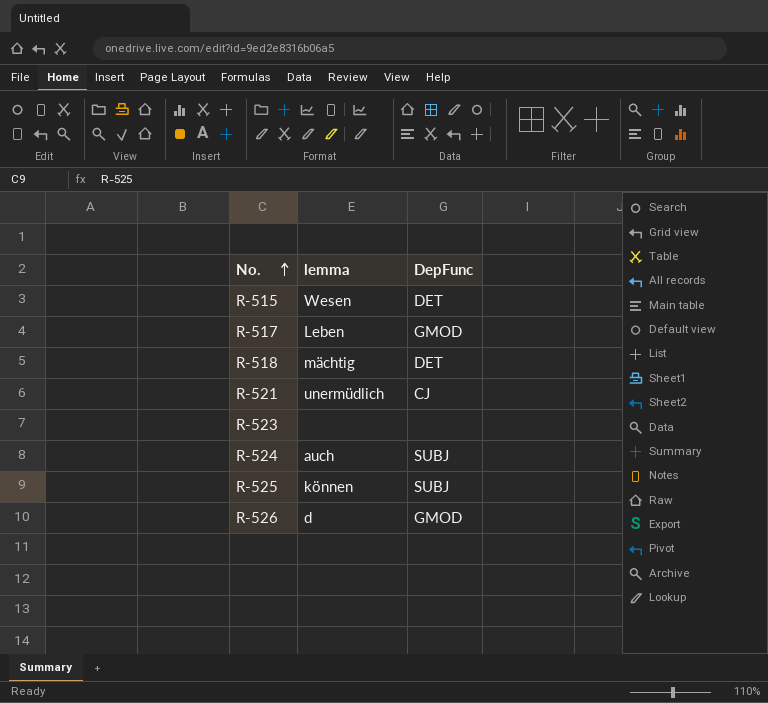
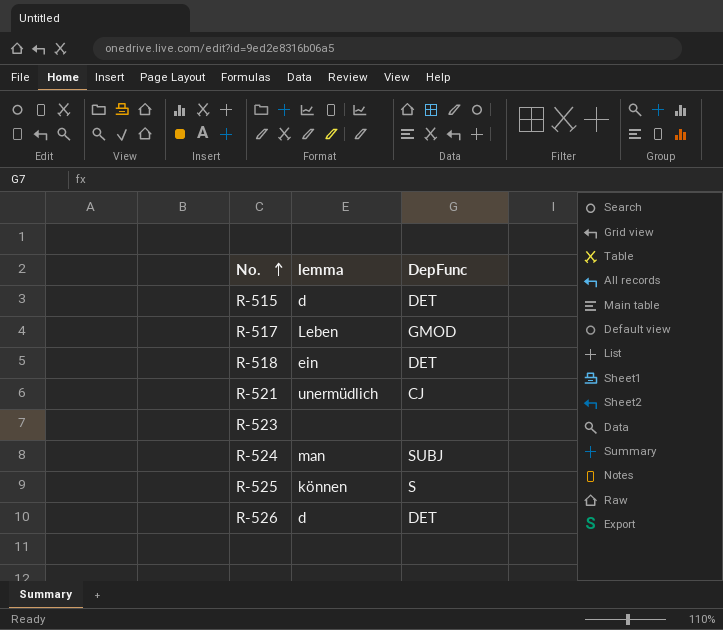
R-515 | lemma: Wesen -> d
R-518 | lemma: mächtig -> ein
R-524 | lemma: auch -> man
R-525 | DepFunc: SUBJ -> S
R-526 | DepFunc: GMOD -> DET

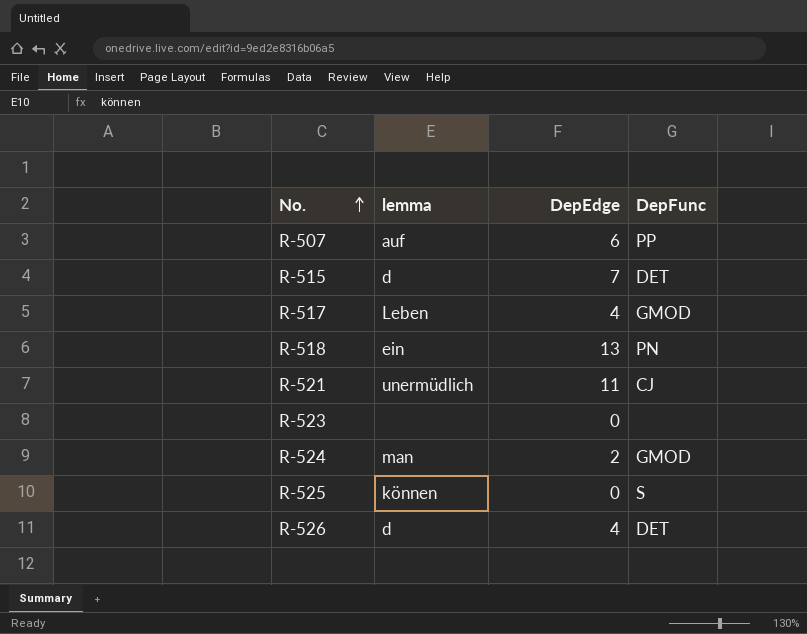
column DepEdge | position: none -> 3
row R-507: none -> auf | 6 | PP
R-518 | DepFunc: DET -> PN
R-524 | DepFunc: SUBJ -> GMOD

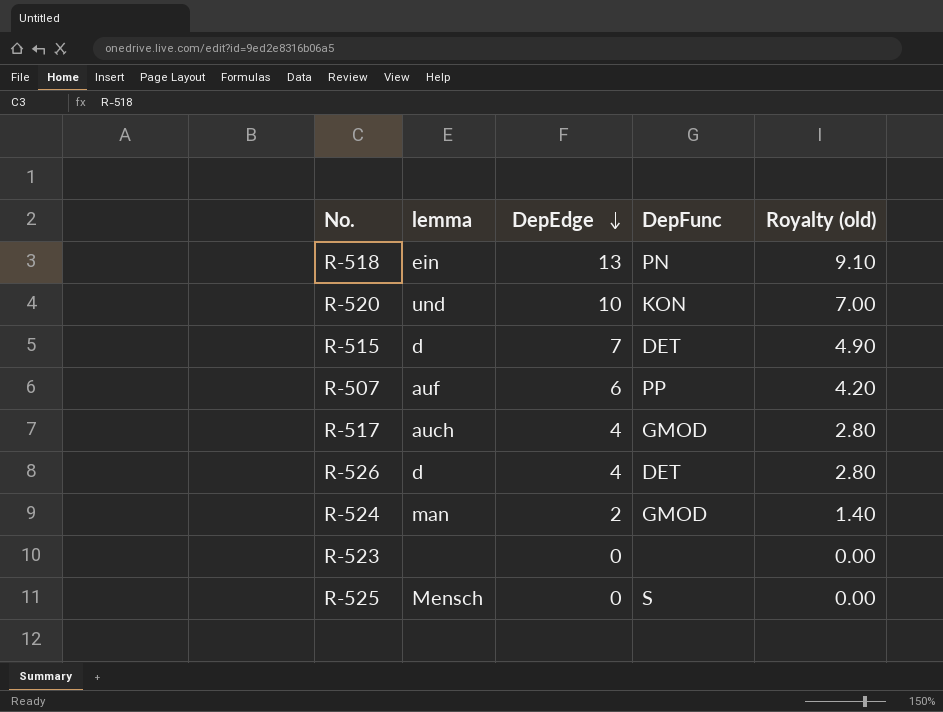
row order: No. ascending -> DepEdge descending
column Royalty (old) | formula: none -> [DepEdge] * 0.7
row R-521: unermüdlich | 11 | CJ -> none
row R-520: none -> und | 10 | KON | 7.00
R-517 | lemma: Leben -> auch
R-525 | lemma: können -> Mensch

